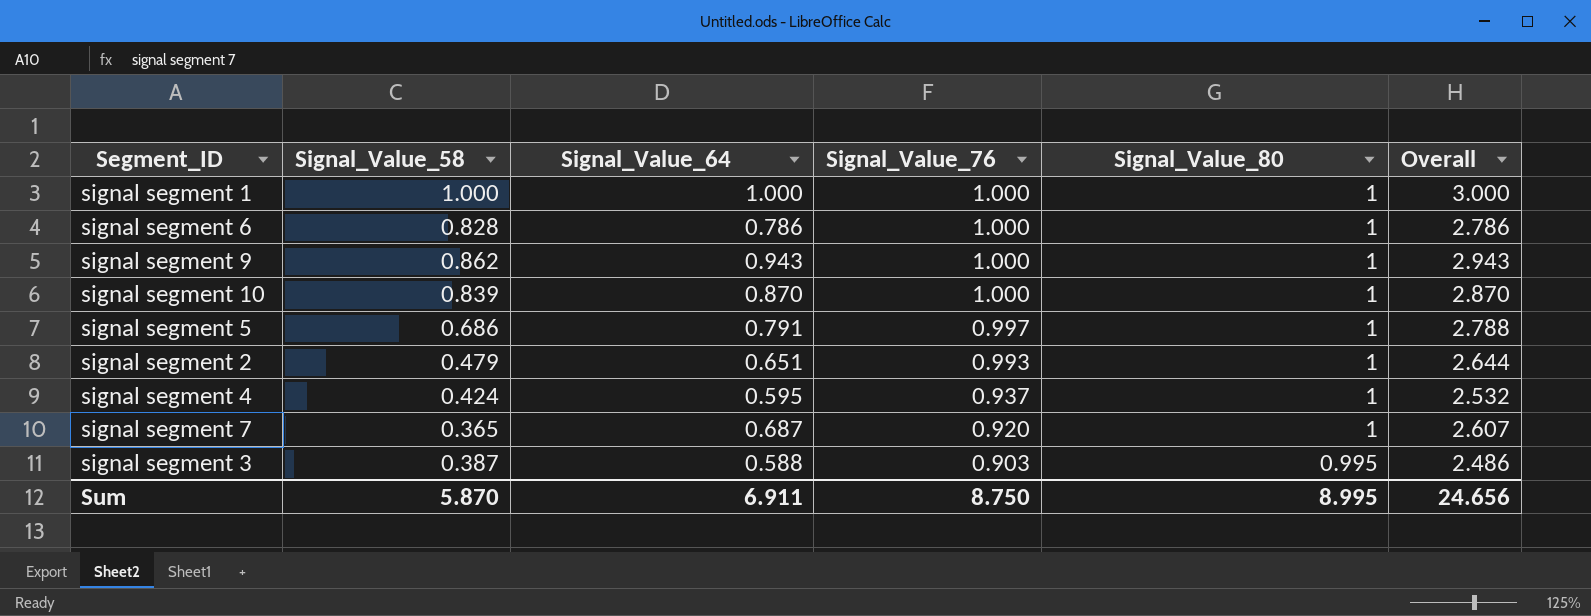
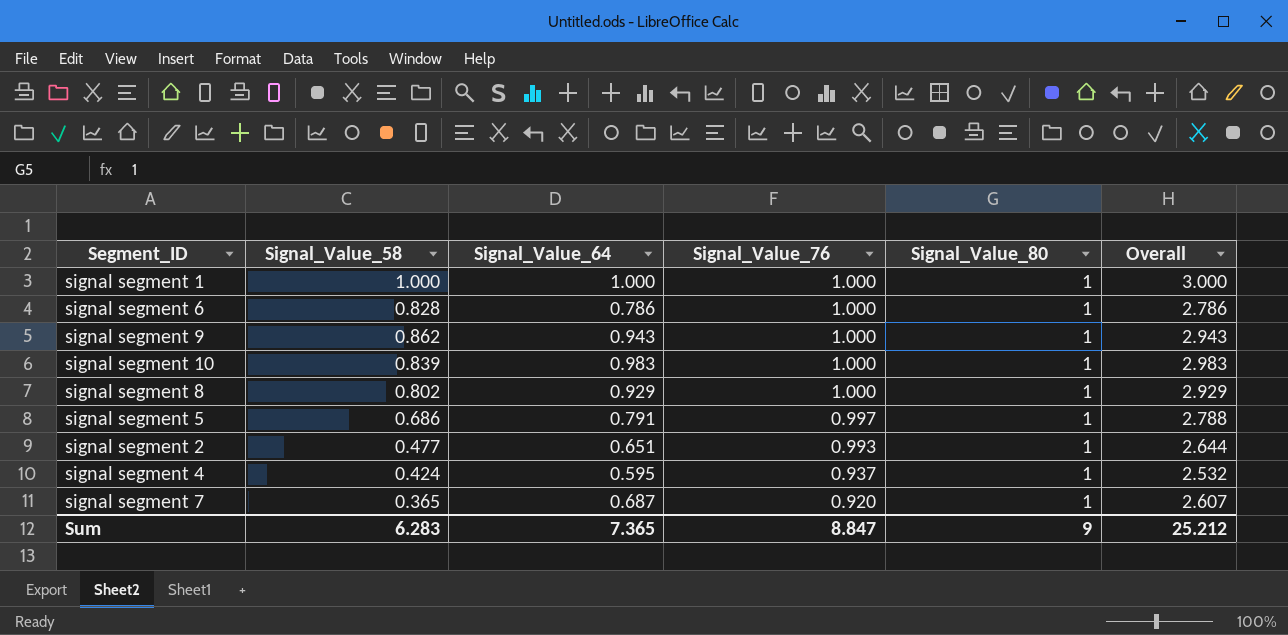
row signal segment 3: 0.387 | 0.588 | 0.903 | 0.995 | 2.486 -> none
signal segment 10 | Signal_Value_64: 0.870 -> 0.983
signal segment 10 | Overall: 2.870 -> 2.983
row signal segment 8: none -> 0.802 | 0.929 | 1.000 | 1 | 2.929
signal segment 2 | Signal_Value_58: 0.479 -> 0.477
Sum | Signal_Value_58: 5.870 -> 6.283
Sum | Signal_Value_64: 6.911 -> 7.365
Sum | Signal_Value_76: 8.750 -> 8.847
Sum | Signal_Value_80: 8.995 -> 9
Sum | Overall: 24.656 -> 25.212

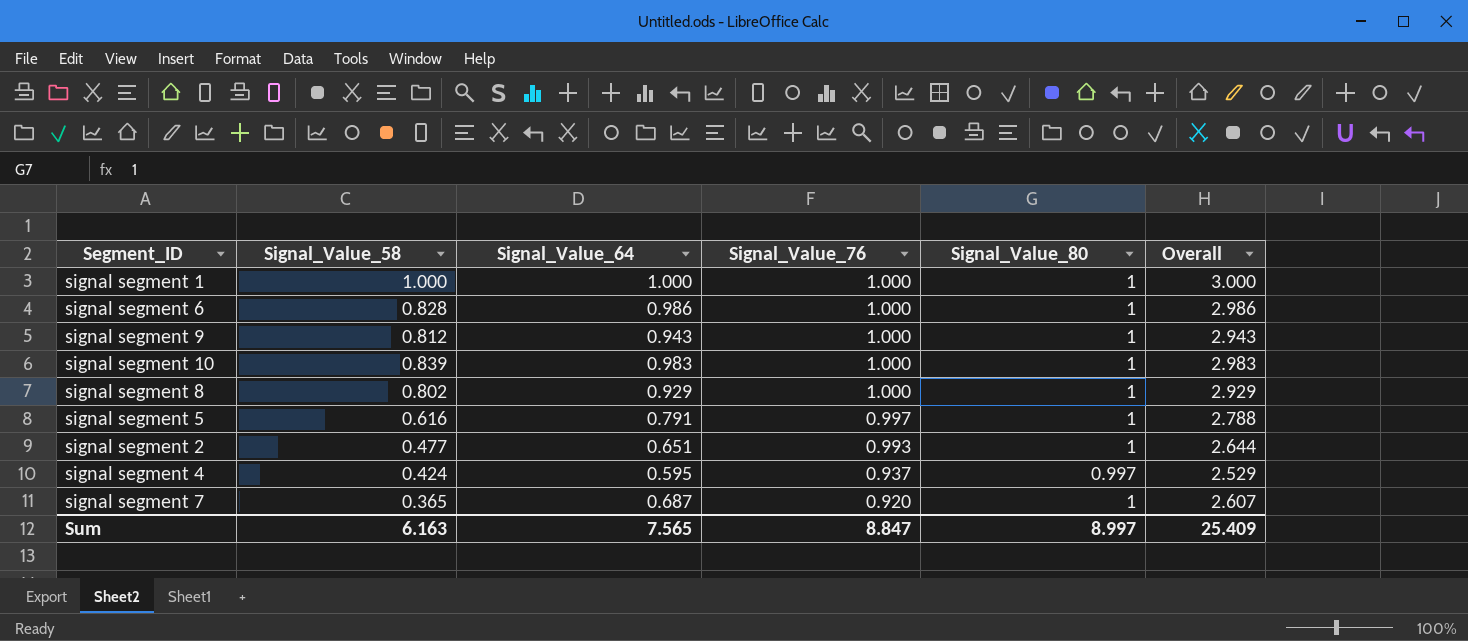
signal segment 6 | Signal_Value_64: 0.786 -> 0.986
signal segment 6 | Overall: 2.786 -> 2.986
signal segment 9 | Signal_Value_58: 0.862 -> 0.812
signal segment 5 | Signal_Value_58: 0.686 -> 0.616
signal segment 4 | Signal_Value_80: 1 -> 0.997
signal segment 4 | Overall: 2.532 -> 2.529
Sum | Signal_Value_58: 6.283 -> 6.163
Sum | Signal_Value_64: 7.365 -> 7.565
Sum | Signal_Value_80: 9 -> 8.997
Sum | Overall: 25.212 -> 25.409

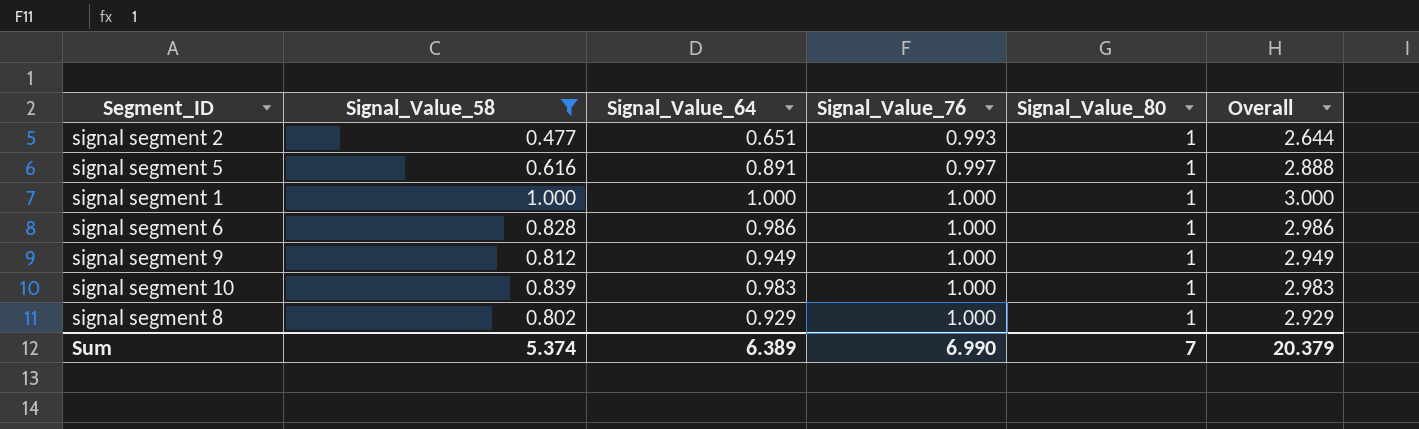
filter: none -> Signal_Value_58 >= 0.477
row order: Signal_Value_76 descending -> Signal_Value_76 ascending
signal segment 5 | Signal_Value_64: 0.791 -> 0.891
signal segment 5 | Overall: 2.788 -> 2.888
signal segment 9 | Signal_Value_64: 0.943 -> 0.949
signal segment 9 | Overall: 2.943 -> 2.949
Sum | Signal_Value_58: 6.163 -> 5.374
Sum | Signal_Value_64: 7.565 -> 6.389
Sum | Signal_Value_76: 8.847 -> 6.990
Sum | Signal_Value_80: 8.997 -> 7
Sum | Overall: 25.409 -> 20.379

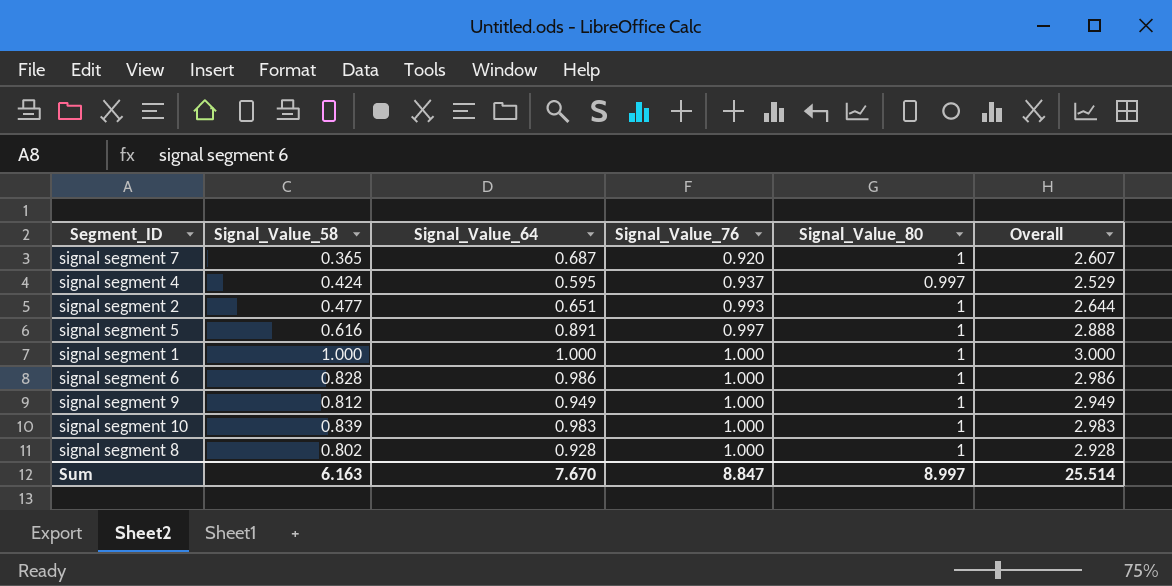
filter: Signal_Value_58 >= 0.477 -> none
signal segment 8 | Signal_Value_64: 0.929 -> 0.928
signal segment 8 | Overall: 2.929 -> 2.928
Sum | Signal_Value_58: 5.374 -> 6.163
Sum | Signal_Value_64: 6.389 -> 7.670
Sum | Signal_Value_76: 6.990 -> 8.847
Sum | Signal_Value_80: 7 -> 8.997
Sum | Overall: 20.379 -> 25.514

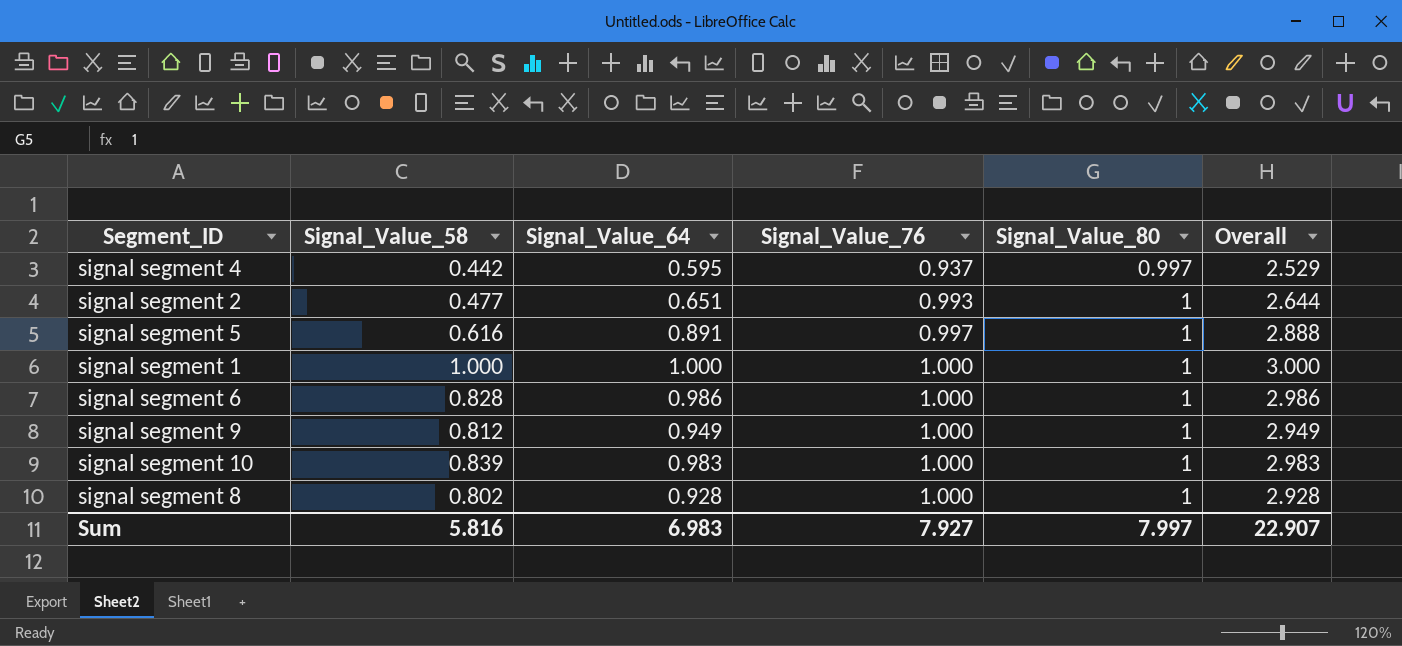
row signal segment 7: 0.365 | 0.687 | 0.920 | 1 | 2.607 -> none
signal segment 4 | Signal_Value_58: 0.424 -> 0.442
Sum | Signal_Value_58: 6.163 -> 5.816
Sum | Signal_Value_64: 7.670 -> 6.983
Sum | Signal_Value_76: 8.847 -> 7.927
Sum | Signal_Value_80: 8.997 -> 7.997
Sum | Overall: 25.514 -> 22.907

